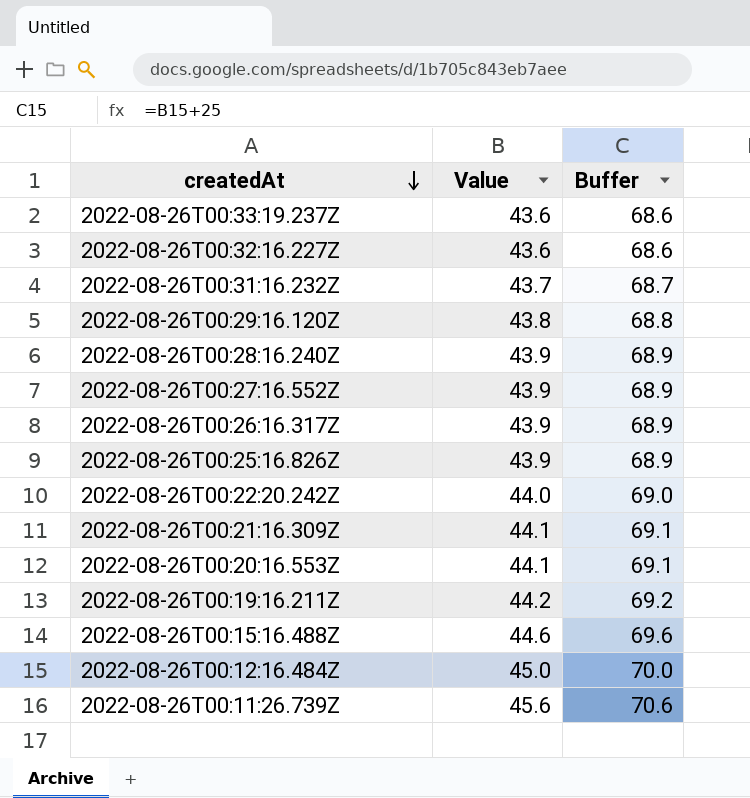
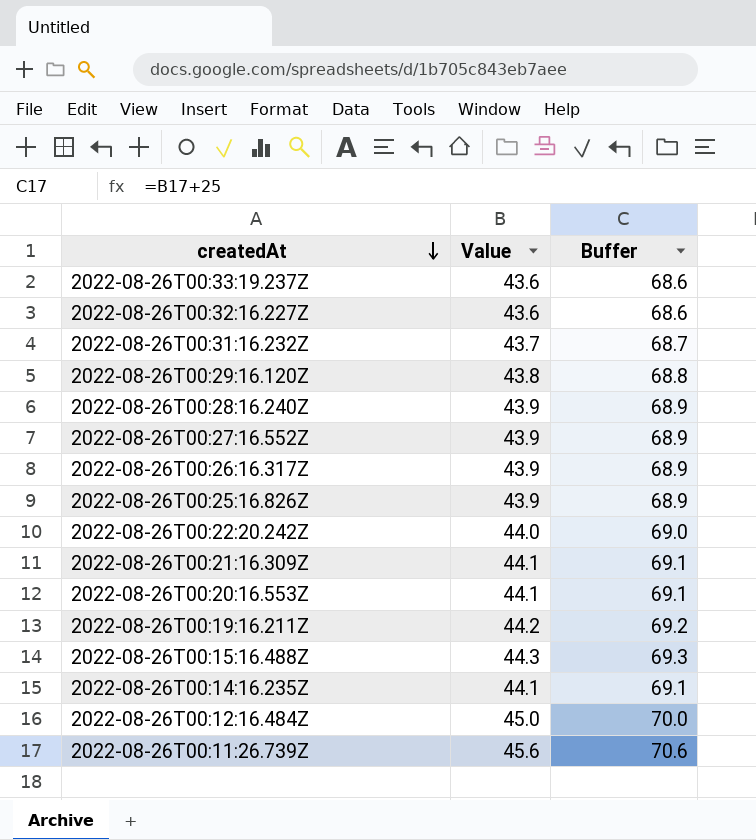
2022-08-26T00:15:16.488Z | Value: 44.6 -> 44.3
2022-08-26T00:15:16.488Z | Buffer: 69.6 -> 69.3
row 2022-08-26T00:14:16.235Z: none -> 44.1 | 69.1

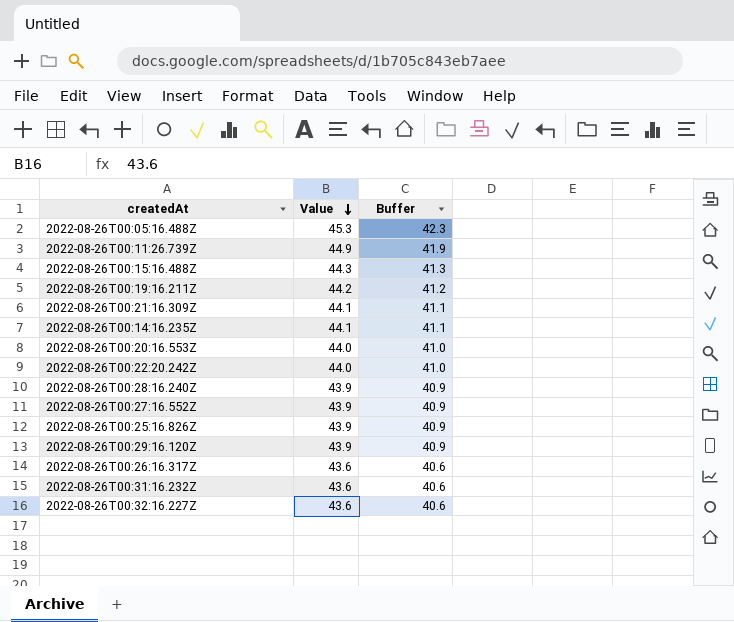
row order: createdAt descending -> Value descending
column Buffer | formula: [Value] + 25 -> [Value] - 3
row 2022-08-26T00:33:19.237Z: 43.6 | 68.6 -> none
row 2022-08-26T00:12:16.484Z: 45.0 | 70.0 -> none
row 2022-08-26T00:05:16.488Z: none -> 45.3 | 42.3
2022-08-26T00:11:26.739Z | Value: 45.6 -> 44.9
2022-08-26T00:20:16.553Z | Value: 44.1 -> 44.0
2022-08-26T00:29:16.120Z | Value: 43.8 -> 43.9
2022-08-26T00:26:16.317Z | Value: 43.9 -> 43.6
2022-08-26T00:31:16.232Z | Value: 43.7 -> 43.6

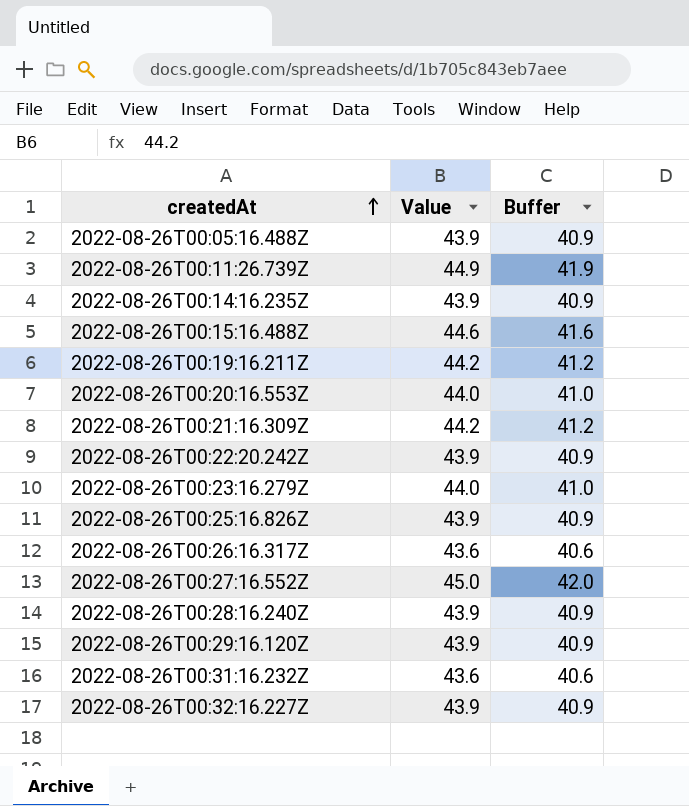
row order: Value descending -> createdAt ascending
2022-08-26T00:05:16.488Z | Value: 45.3 -> 43.9
2022-08-26T00:05:16.488Z | Buffer: 42.3 -> 40.9
2022-08-26T00:14:16.235Z | Value: 44.1 -> 43.9
2022-08-26T00:14:16.235Z | Buffer: 41.1 -> 40.9
2022-08-26T00:15:16.488Z | Value: 44.3 -> 44.6
2022-08-26T00:15:16.488Z | Buffer: 41.3 -> 41.6
2022-08-26T00:21:16.309Z | Value: 44.1 -> 44.2
2022-08-26T00:21:16.309Z | Buffer: 41.1 -> 41.2
2022-08-26T00:22:20.242Z | Value: 44.0 -> 43.9
2022-08-26T00:22:20.242Z | Buffer: 41.0 -> 40.9
row 2022-08-26T00:23:16.279Z: none -> 44.0 | 41.0
2022-08-26T00:27:16.552Z | Value: 43.9 -> 45.0
2022-08-26T00:27:16.552Z | Buffer: 40.9 -> 42.0
2022-08-26T00:32:16.227Z | Value: 43.6 -> 43.9
2022-08-26T00:32:16.227Z | Buffer: 40.6 -> 40.9

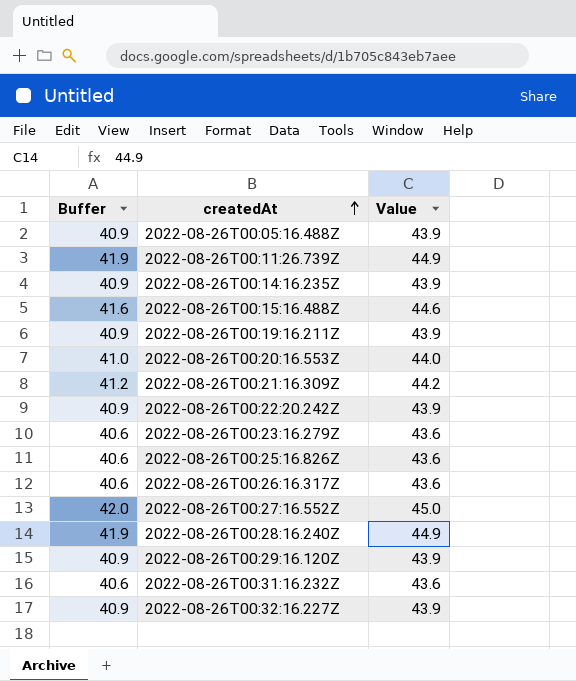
column Buffer | position: 3 -> 1
2022-08-26T00:19:16.211Z | Buffer: 41.2 -> 40.9
2022-08-26T00:19:16.211Z | Value: 44.2 -> 43.9
2022-08-26T00:23:16.279Z | Buffer: 41.0 -> 40.6
2022-08-26T00:23:16.279Z | Value: 44.0 -> 43.6
2022-08-26T00:25:16.826Z | Buffer: 40.9 -> 40.6
2022-08-26T00:25:16.826Z | Value: 43.9 -> 43.6
2022-08-26T00:28:16.240Z | Buffer: 40.9 -> 41.9
2022-08-26T00:28:16.240Z | Value: 43.9 -> 44.9

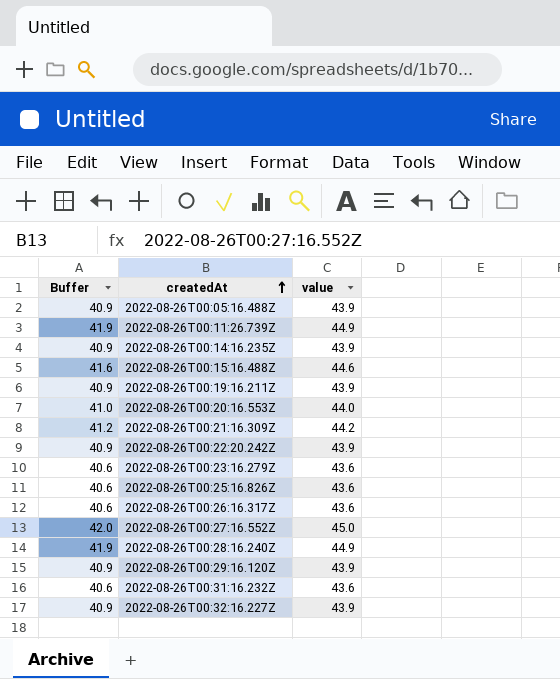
column name: Value -> value

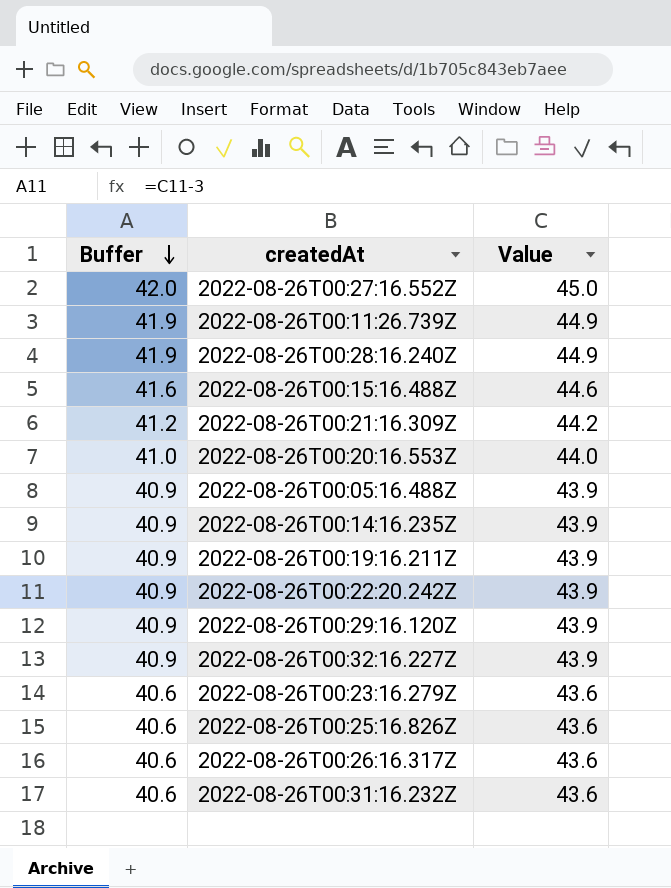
row order: createdAt ascending -> Buffer descending
column name: value -> Value

